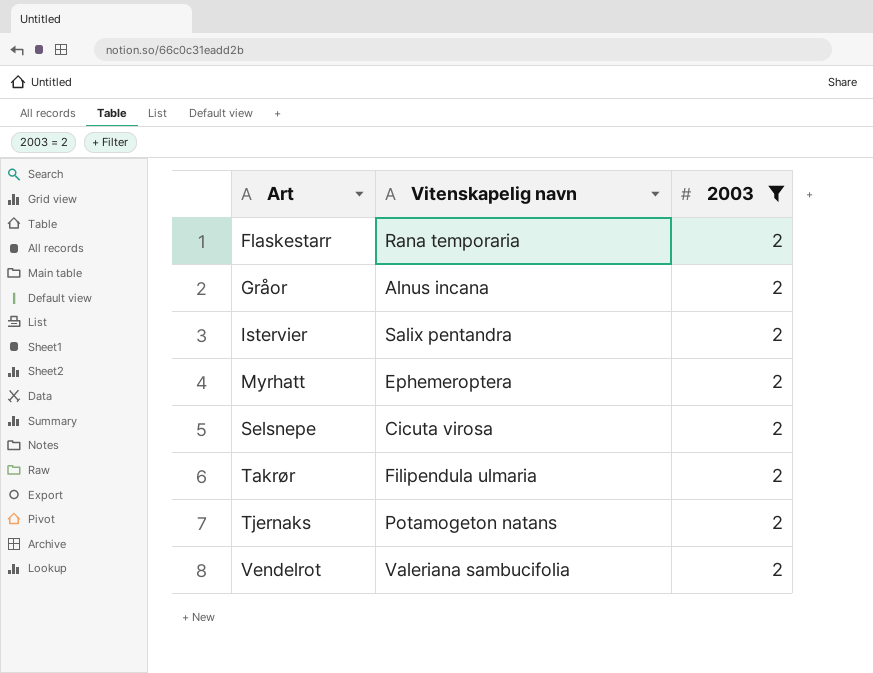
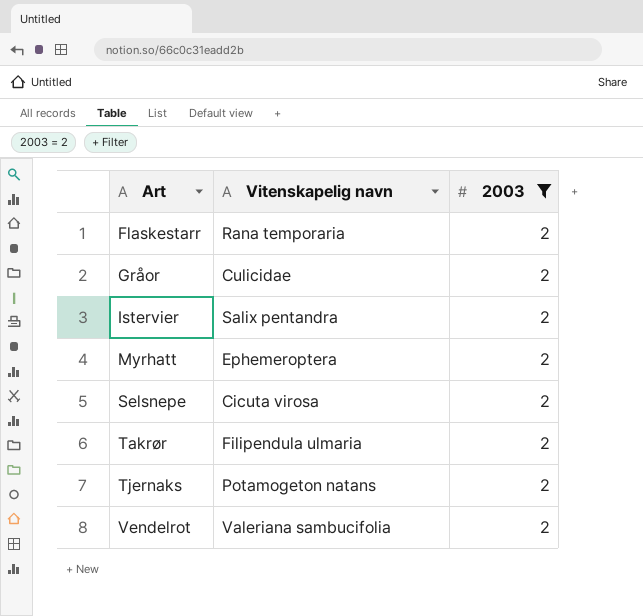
Gråor | Vitenskapelig navn: Alnus incana -> Culicidae

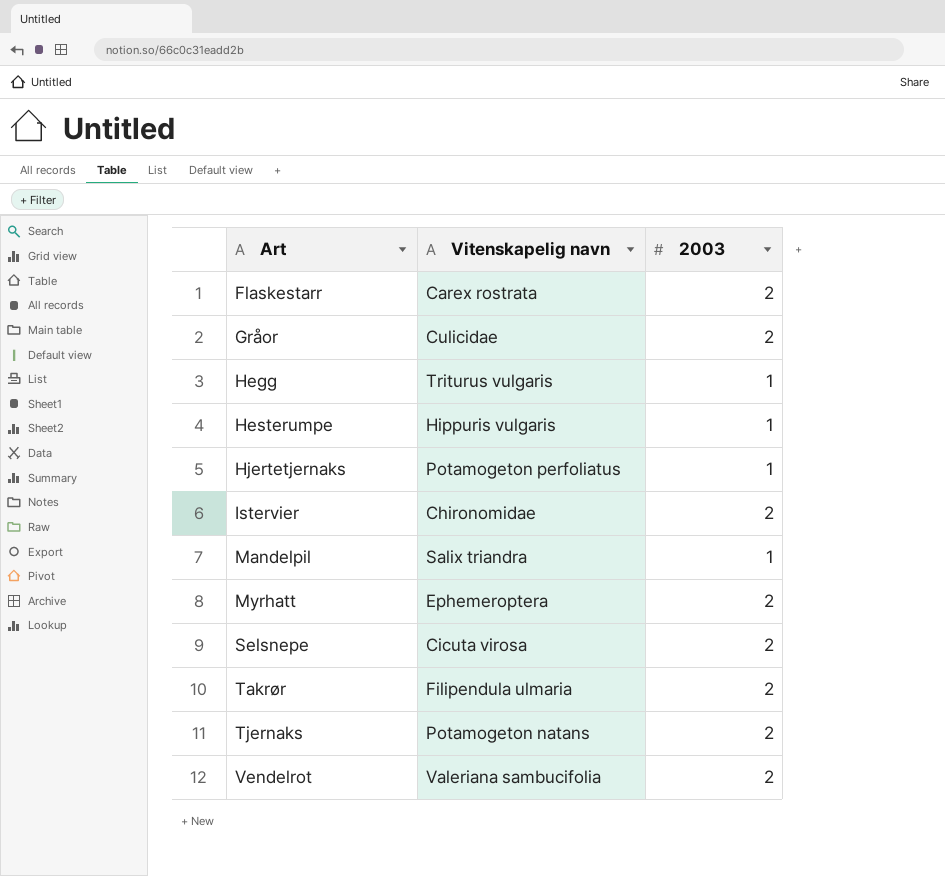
filter: 2003 = 2 -> none
Flaskestarr | Vitenskapelig navn: Rana temporaria -> Carex rostrata
Istervier | Vitenskapelig navn: Salix pentandra -> Chironomidae

